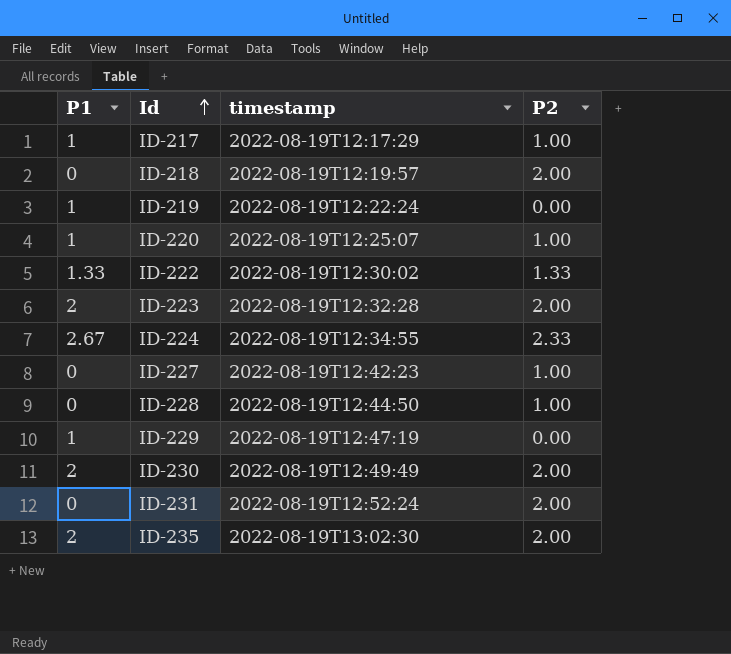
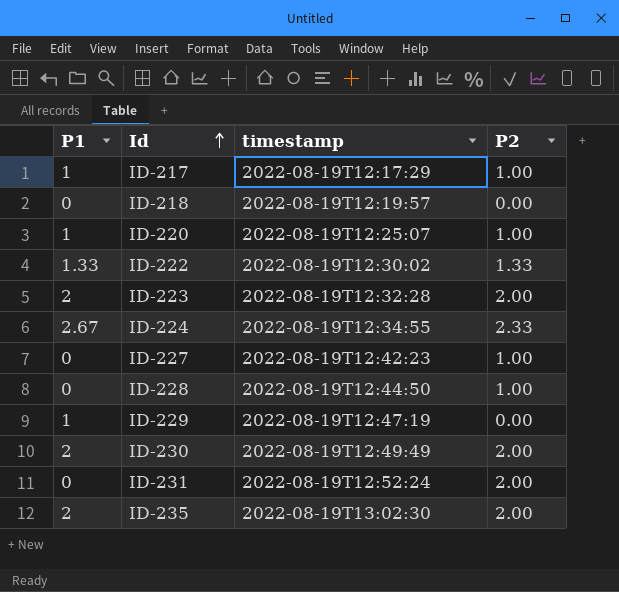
row ID-219: 1 | 2022-08-19T12:22:24 | 0.00 -> none
ID-218 | P2: 2.00 -> 0.00

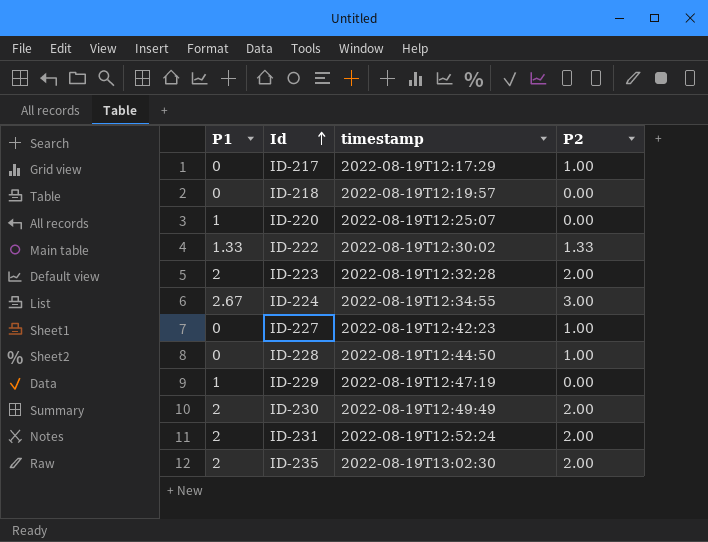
ID-217 | P1: 1 -> 0
ID-220 | P2: 1.00 -> 0.00
ID-224 | P2: 2.33 -> 3.00
ID-231 | P1: 0 -> 2

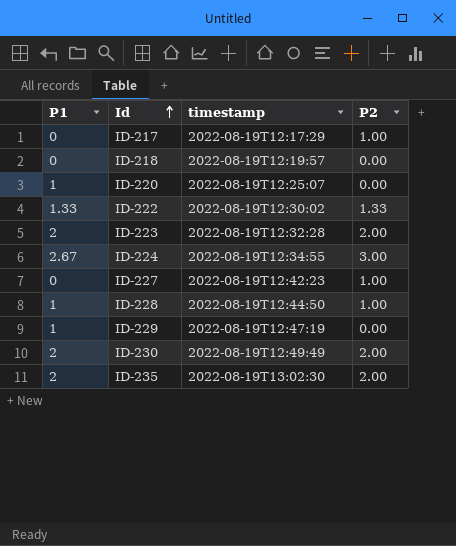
row ID-231: 2 | 2022-08-19T12:52:24 | 2.00 -> none
ID-228 | P1: 0 -> 1

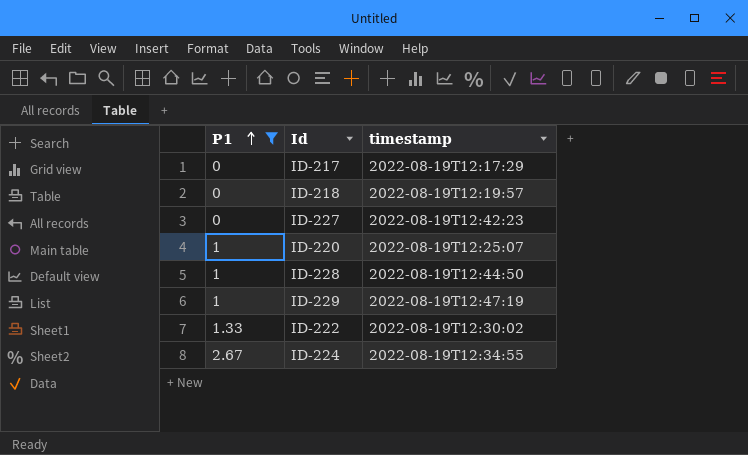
filter: none -> P1 != 2
row order: Id ascending -> P1 ascending
column P2 | position: 4 -> none

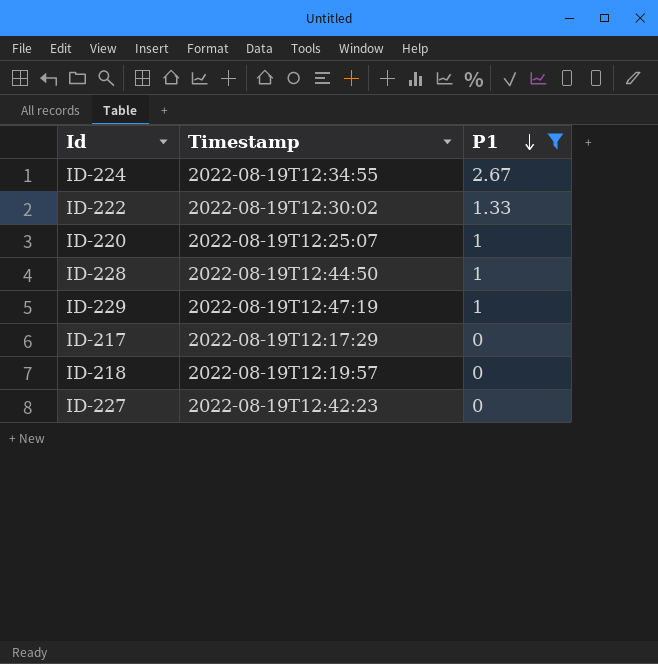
row order: P1 ascending -> P1 descending
column name: timestamp -> Timestamp
column P1 | position: 1 -> 3

